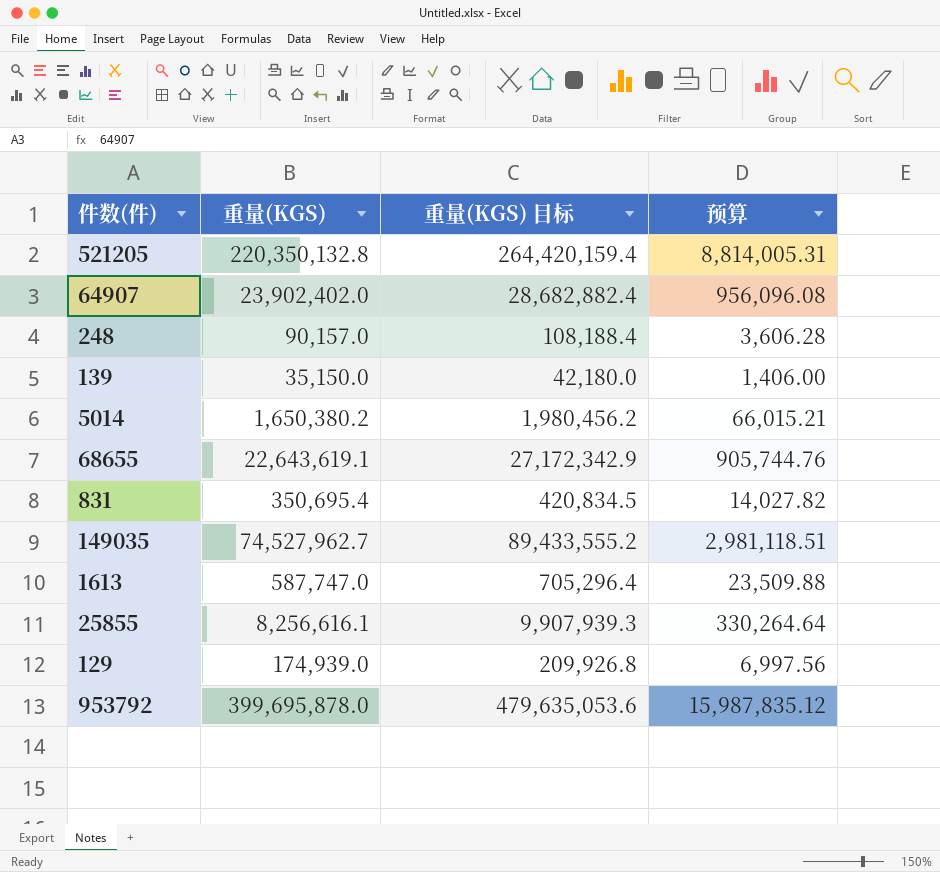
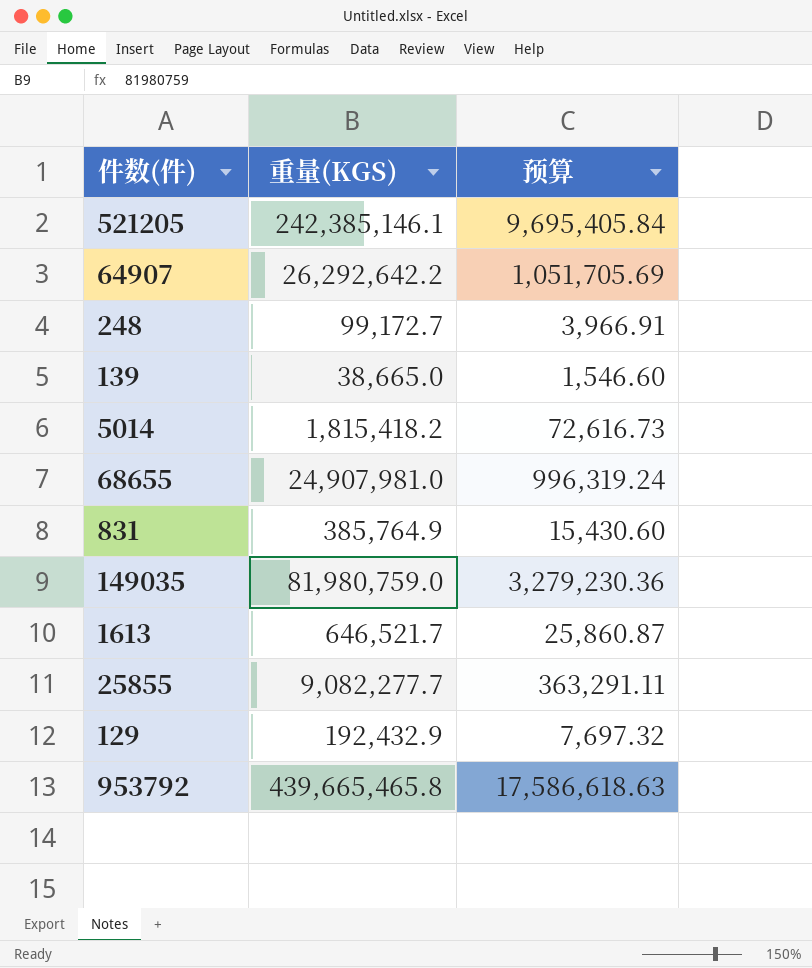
column 重量(KGS) 目标 | formula: [重量(KGS)] * 1.2 -> none
521205 | 重量(KGS): 220,350,132.8 -> 242,385,146.1
521205 | 预算: 8,814,005.31 -> 9,695,405.84
64907 | 重量(KGS): 23,902,402.0 -> 26,292,642.2
64907 | 预算: 956,096.08 -> 1,051,705.69
248 | 重量(KGS): 90,157.0 -> 99,172.7
248 | 预算: 3,606.28 -> 3,966.91
139 | 重量(KGS): 35,150.0 -> 38,665.0
139 | 预算: 1,406.00 -> 1,546.60
5014 | 重量(KGS): 1,650,380.2 -> 1,815,418.2
5014 | 预算: 66,015.21 -> 72,616.73
68655 | 重量(KGS): 22,643,619.1 -> 24,907,981.0
68655 | 预算: 905,744.76 -> 996,319.24
831 | 重量(KGS): 350,695.4 -> 385,764.9
831 | 预算: 14,027.82 -> 15,430.60
149035 | 重量(KGS): 74,527,962.7 -> 81,980,759.0
149035 | 预算: 2,981,118.51 -> 3,279,230.36
1613 | 重量(KGS): 587,747.0 -> 646,521.7
1613 | 预算: 23,509.88 -> 25,860.87
25855 | 重量(KGS): 8,256,616.1 -> 9,082,277.7
25855 | 预算: 330,264.64 -> 363,291.11
129 | 重量(KGS): 174,939.0 -> 192,432.9
129 | 预算: 6,997.56 -> 7,697.32
953792 | 重量(KGS): 399,695,878.0 -> 439,665,465.8
953792 | 预算: 15,987,835.12 -> 17,586,618.63

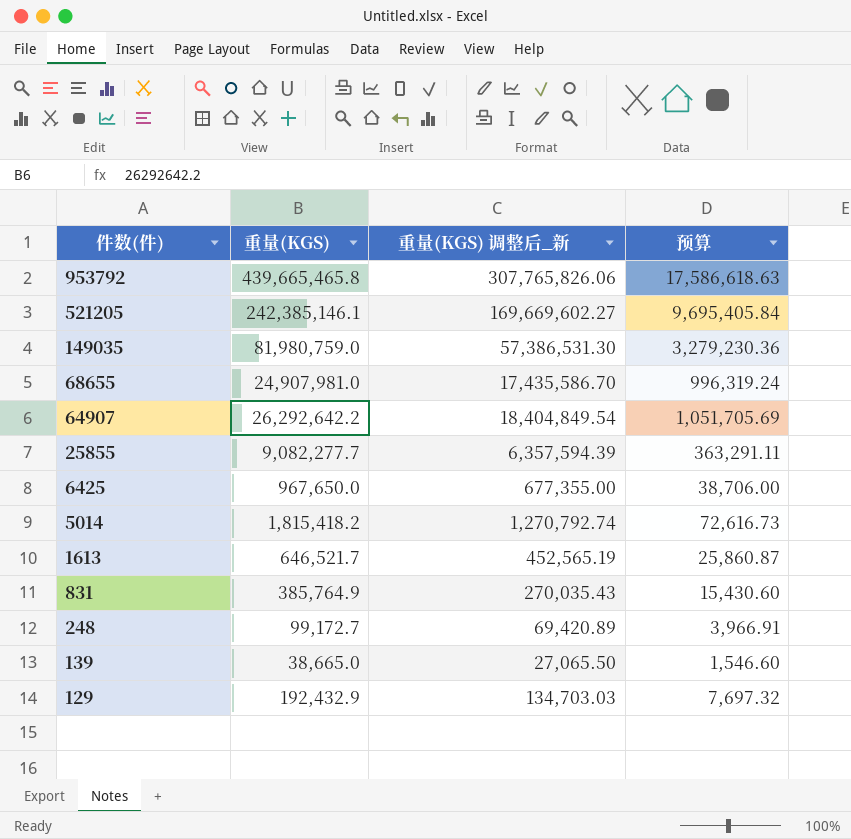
row order: none -> 件数(件) descending
column 重量(KGS) 调整后_新 | formula: none -> [重量(KGS)] * 0.7
row 6425: none -> 967,650.0 | 677,355.00 | 38,706.00

